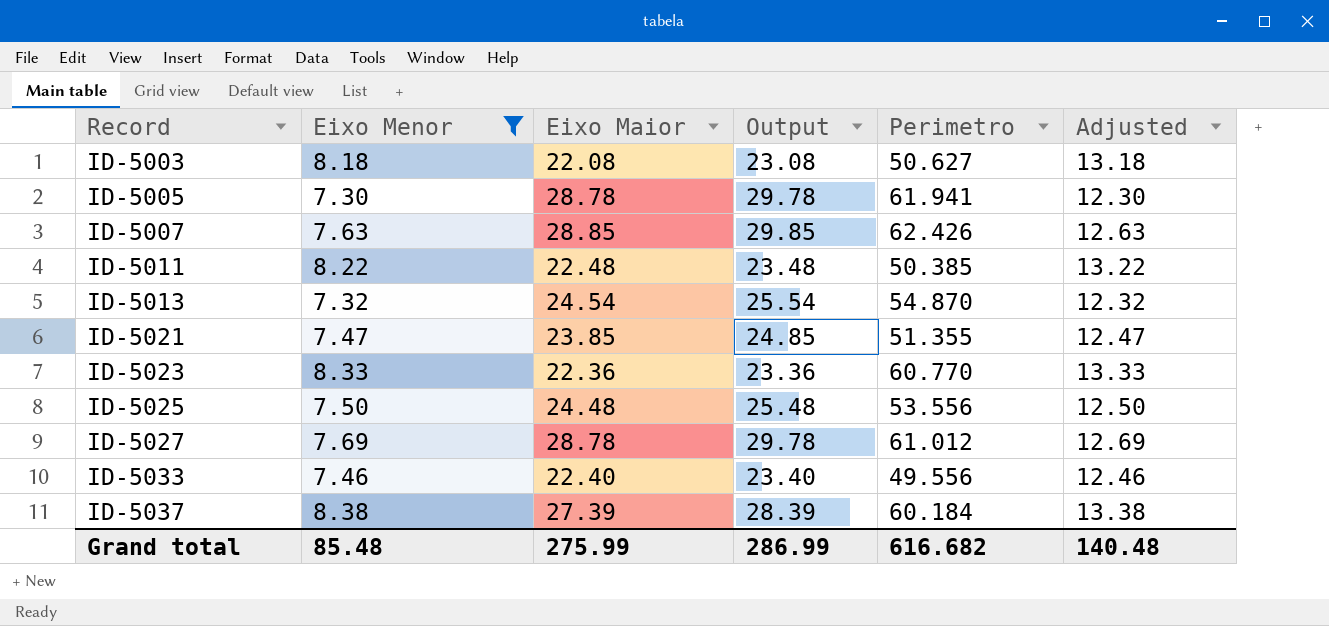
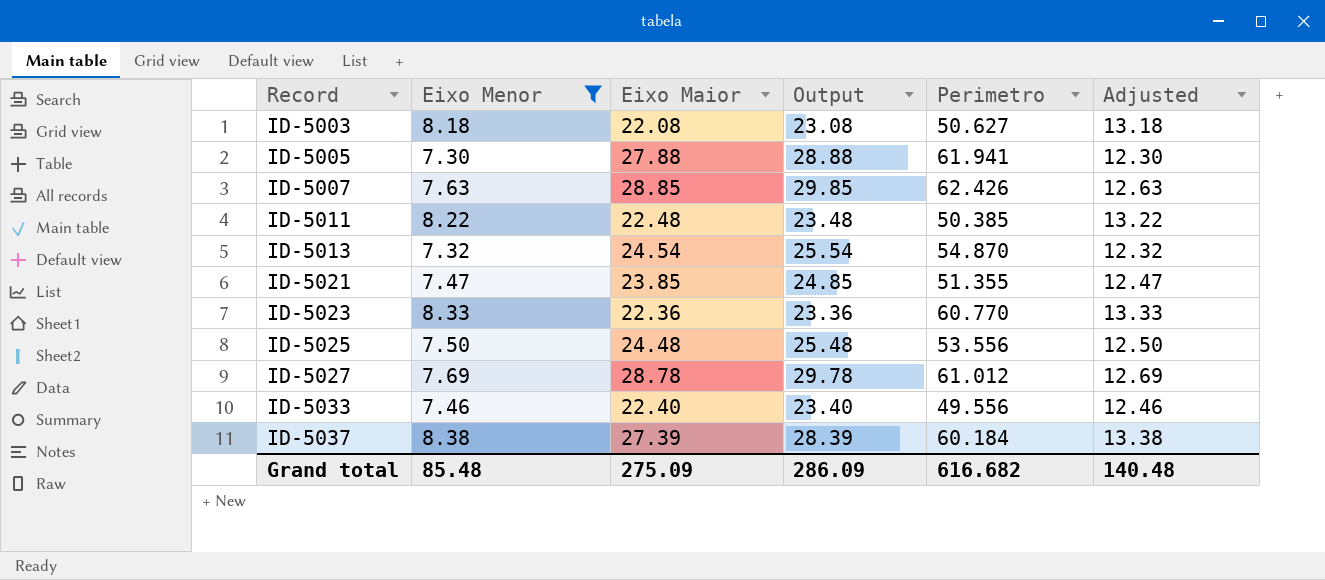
ID-5005 | Eixo Maior: 28.78 -> 27.88
ID-5005 | Output: 29.78 -> 28.88
Grand total | Eixo Maior: 275.99 -> 275.09
Grand total | Output: 286.99 -> 286.09

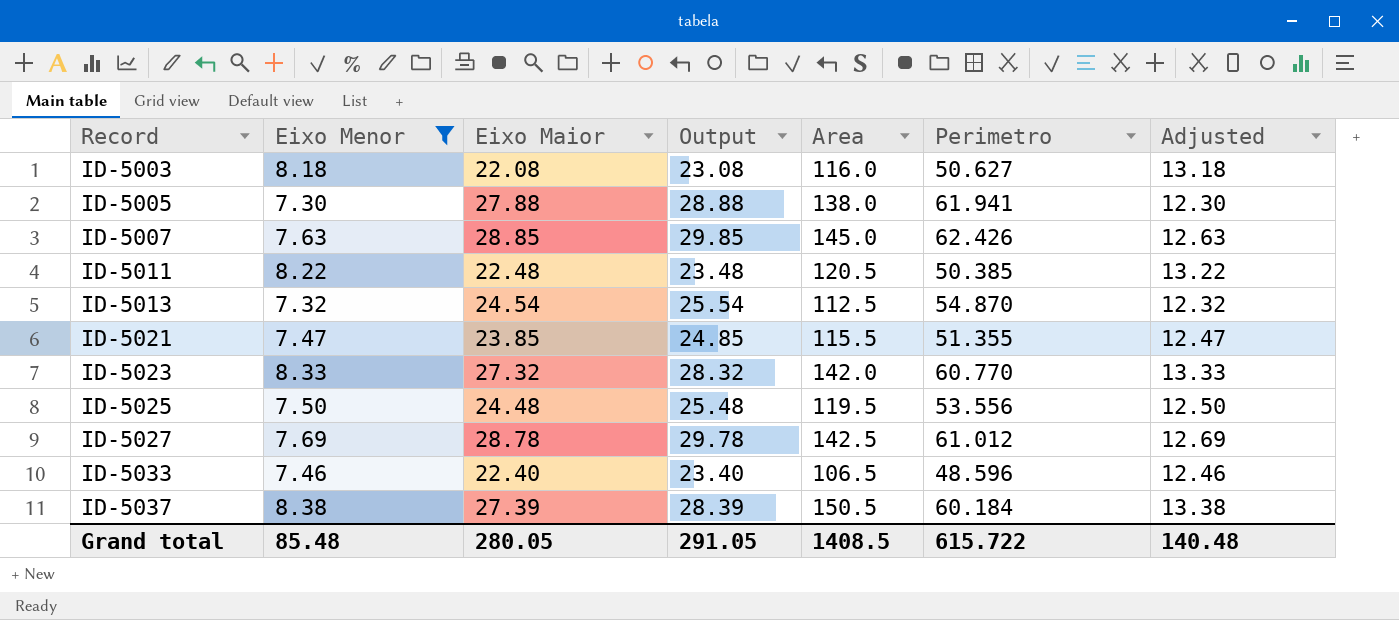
column Area | position: none -> 5
ID-5023 | Eixo Maior: 22.36 -> 27.32
ID-5023 | Output: 23.36 -> 28.32
ID-5033 | Perimetro: 49.556 -> 48.596
Grand total | Eixo Maior: 275.09 -> 280.05
Grand total | Output: 286.09 -> 291.05
Grand total | Perimetro: 616.682 -> 615.722

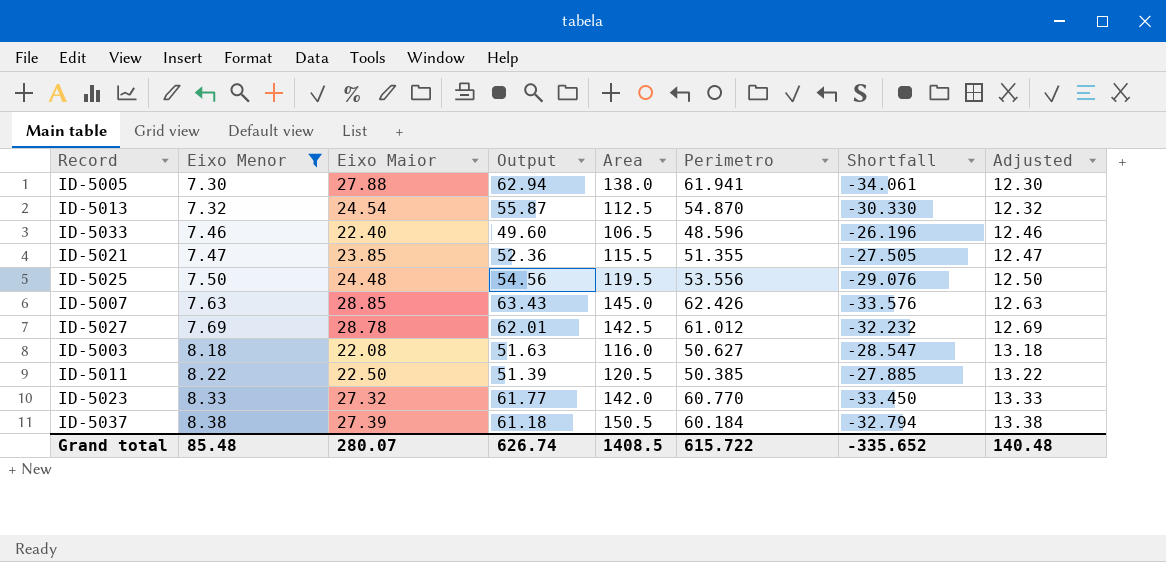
row order: Record ascending -> Eixo Menor ascending
column Output | formula: [Eixo Maior] + 1 -> [Perimetro] + 1
column Shortfall | formula: none -> [Eixo Maior] - [Perimetro]
ID-5011 | Eixo Maior: 22.48 -> 22.50
Grand total | Eixo Maior: 280.05 -> 280.07
Grand total | Output: 291.05 -> 626.74

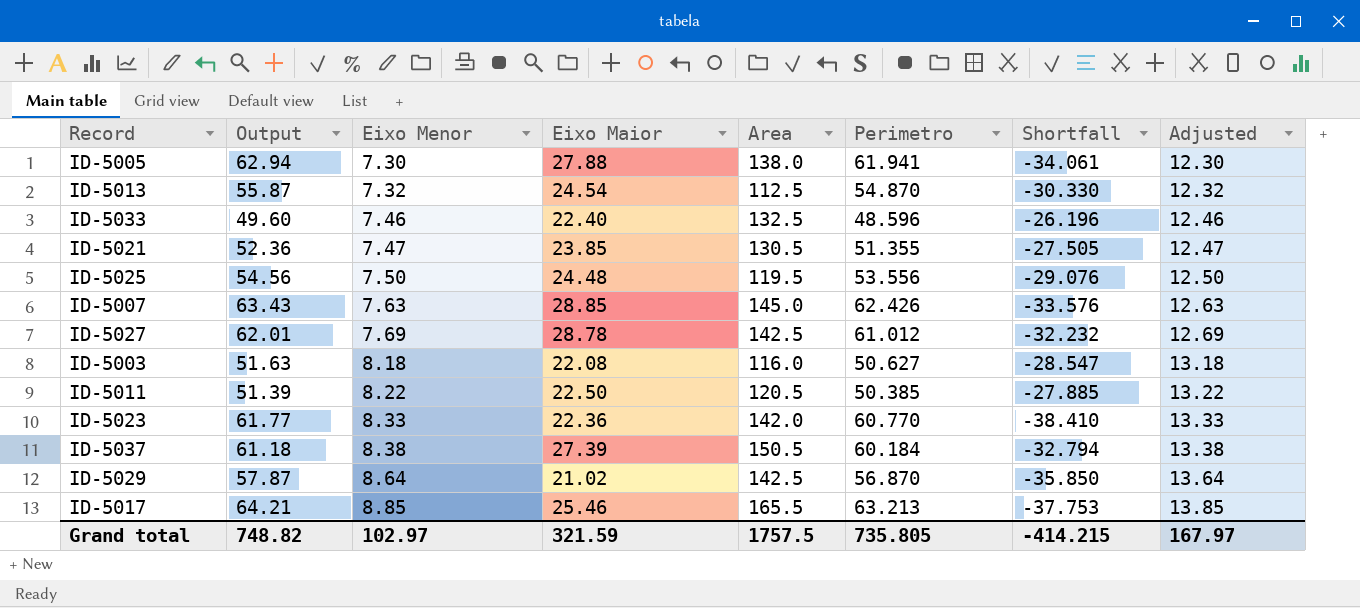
filter: Eixo Menor <= 8.38 -> none
column Output | position: 4 -> 2
ID-5033 | Area: 106.5 -> 132.5
ID-5021 | Area: 115.5 -> 130.5
ID-5023 | Eixo Maior: 27.32 -> 22.36
ID-5023 | Shortfall: -33.450 -> -38.410
Grand total | Output: 626.74 -> 748.82
Grand total | Eixo Menor: 85.48 -> 102.97
Grand total | Eixo Maior: 280.07 -> 321.59
Grand total | Area: 1408.5 -> 1757.5
Grand total | Perimetro: 615.722 -> 735.805
Grand total | Shortfall: -335.652 -> -414.215
Grand total | Adjusted: 140.48 -> 167.97

